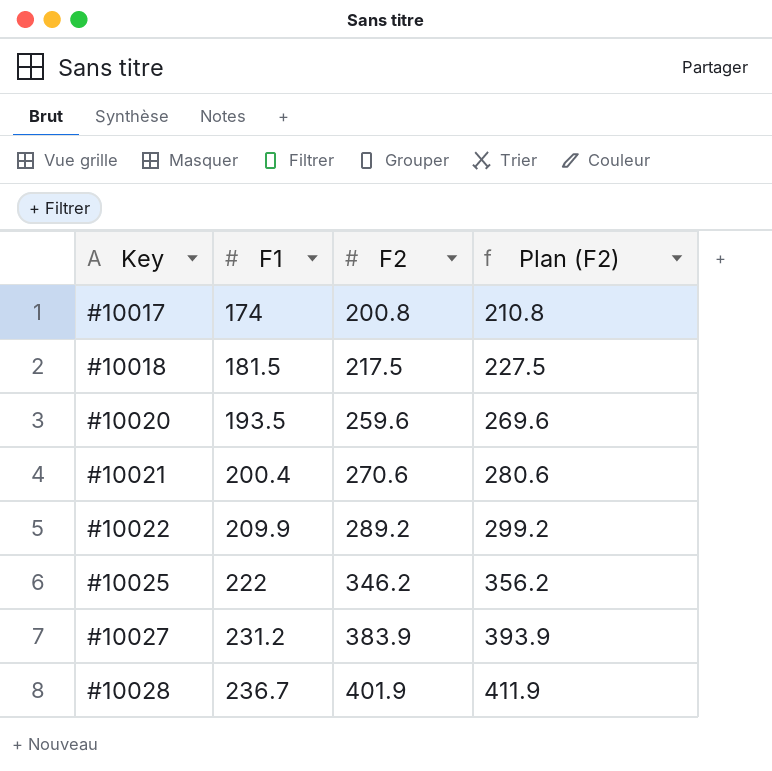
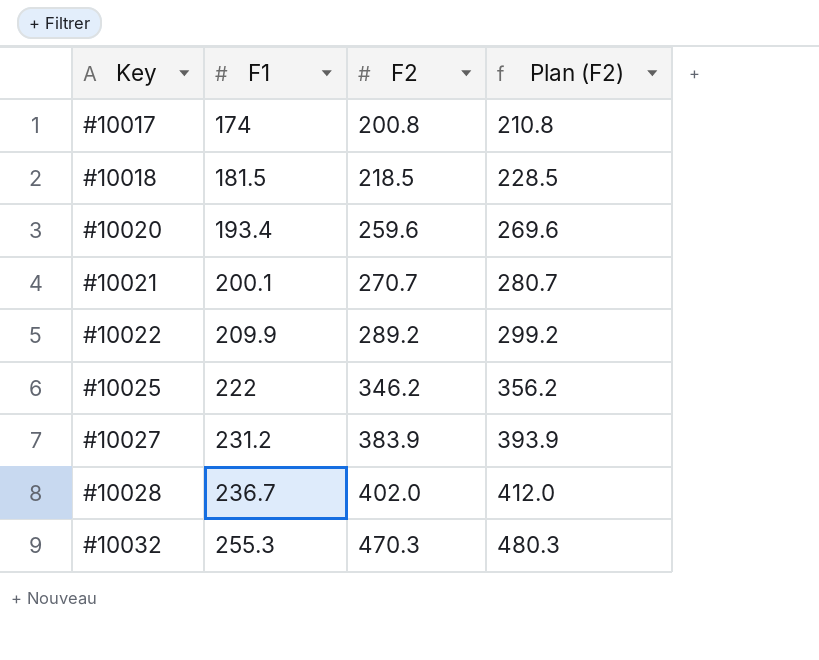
#10018 | F2: 217.5 -> 218.5
#10018 | Plan (F2): 227.5 -> 228.5
#10020 | F1: 193.5 -> 193.4
#10021 | F1: 200.4 -> 200.1
#10021 | F2: 270.6 -> 270.7
#10021 | Plan (F2): 280.6 -> 280.7
#10028 | F2: 401.9 -> 402.0
#10028 | Plan (F2): 411.9 -> 412.0
row #10032: none -> 255.3 | 470.3 | 480.3

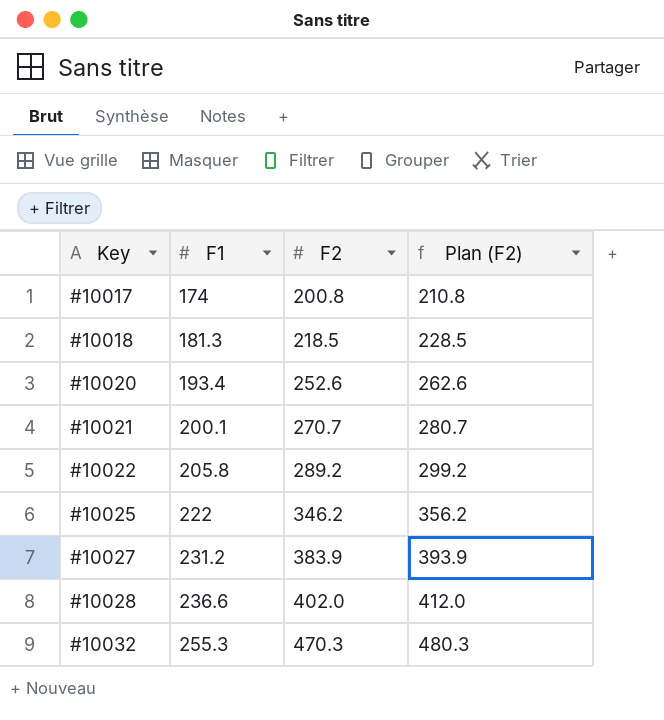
#10018 | F1: 181.5 -> 181.3
#10020 | F2: 259.6 -> 252.6
#10020 | Plan (F2): 269.6 -> 262.6
#10022 | F1: 209.9 -> 205.8
#10028 | F1: 236.7 -> 236.6

